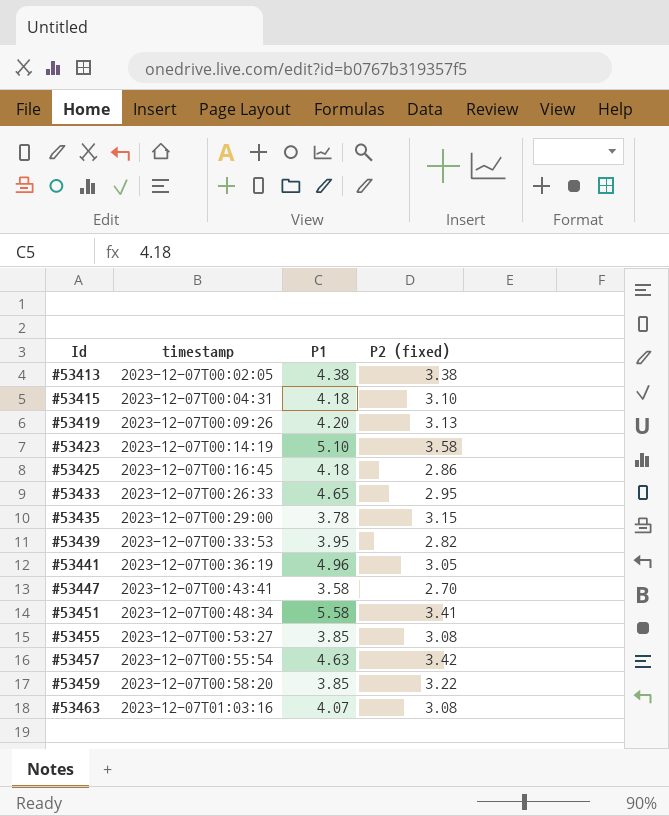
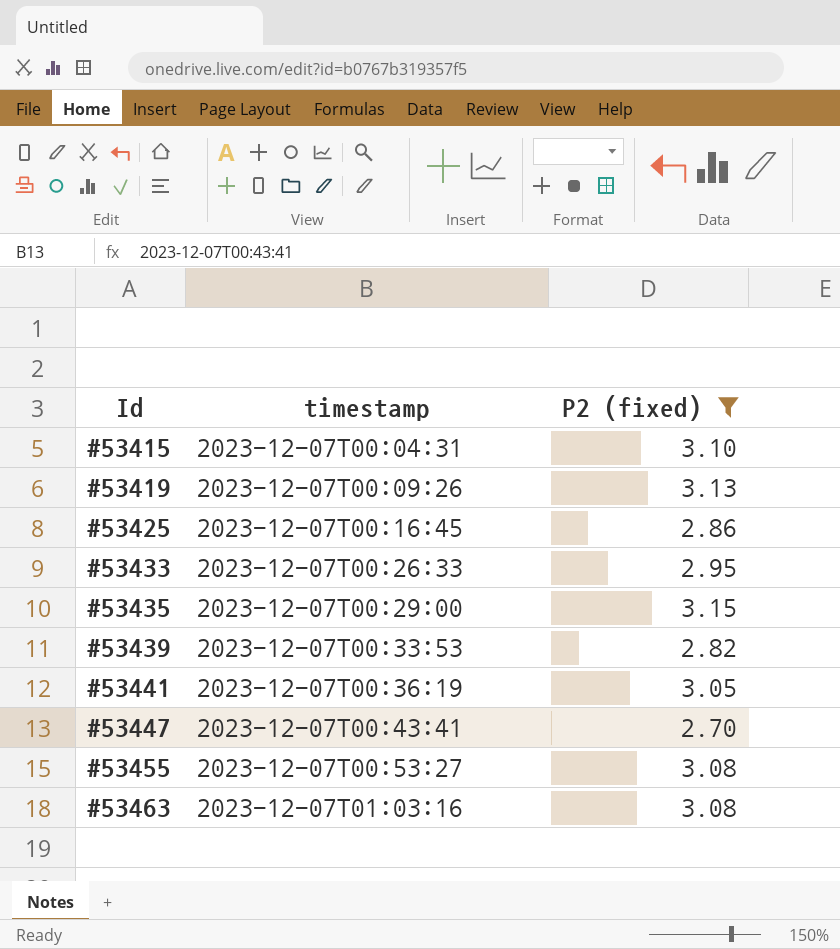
filter: none -> P2 (fixed) <= 3.15
column P1 | position: 3 -> none

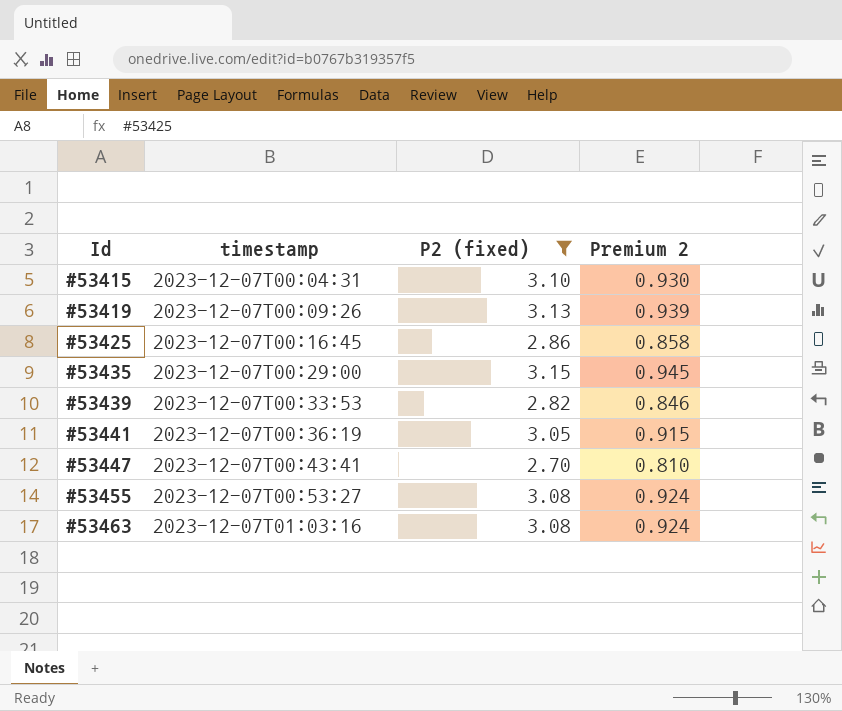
column Premium 2 | formula: none -> [P2 (fixed)] * 0.3
row #53433: 2023-12-07T00:26:33 | 2.95 -> none

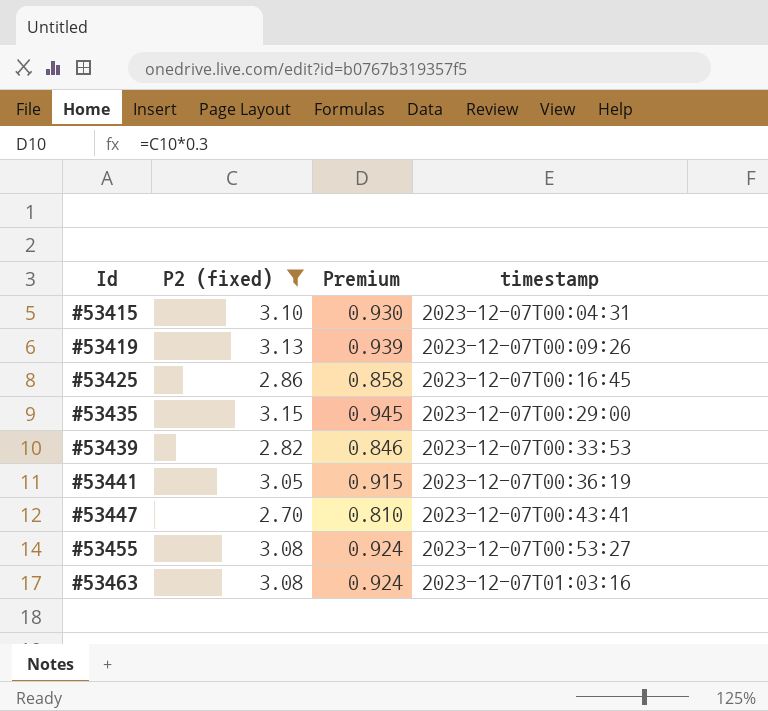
column name: Premium 2 -> Premium
column timestamp | position: 2 -> 4

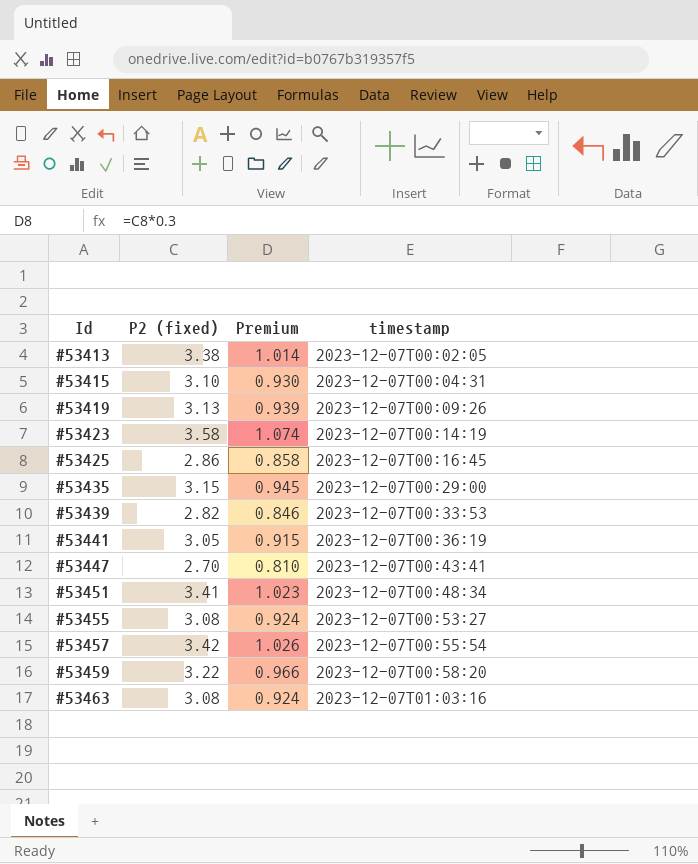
filter: P2 (fixed) <= 3.15 -> none

